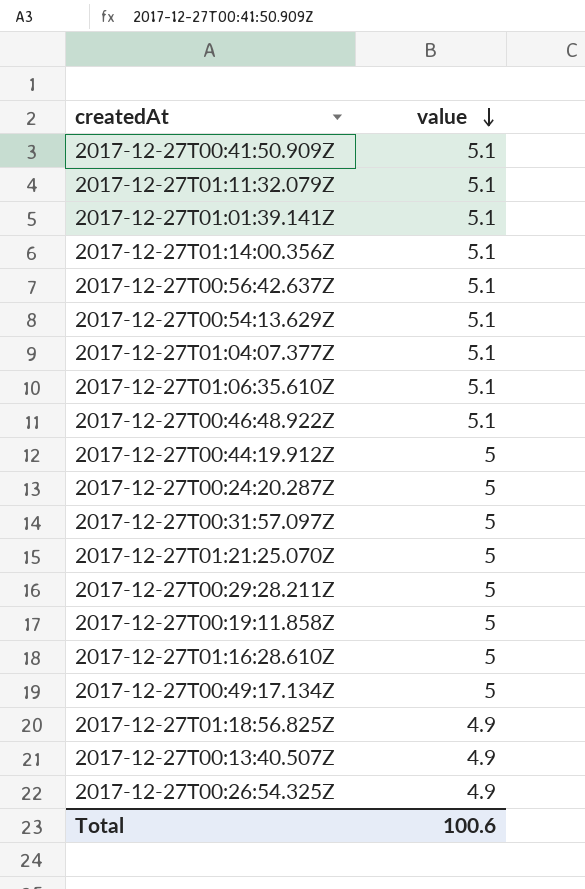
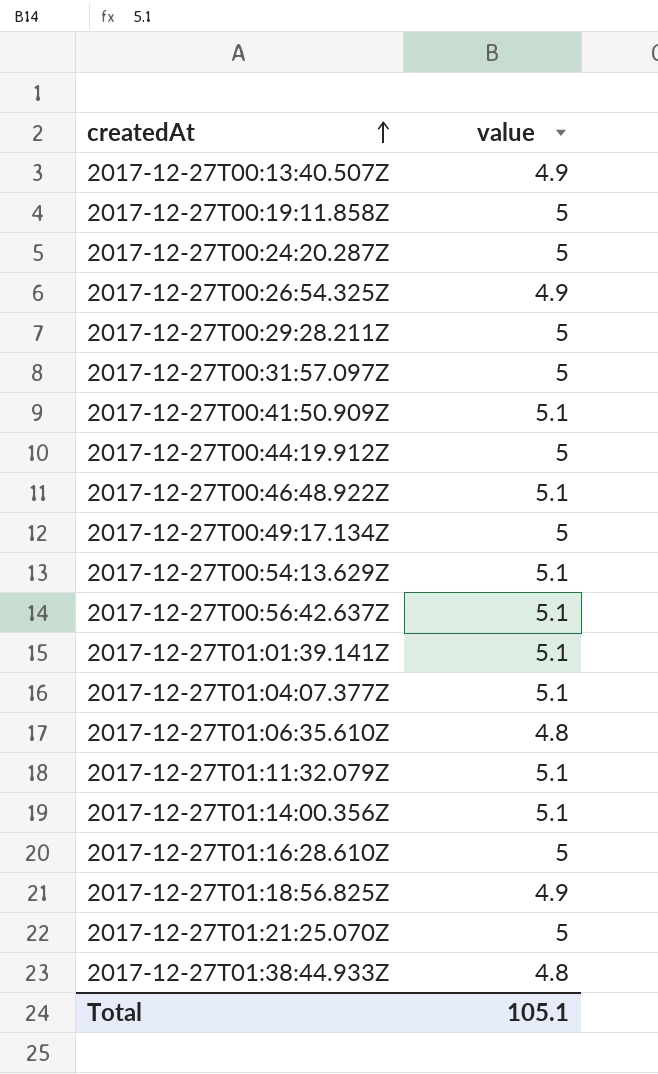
row order: value descending -> createdAt ascending
2017-12-27T01:06:35.610Z | value: 5.1 -> 4.8
row 2017-12-27T01:38:44.933Z: none -> 4.8
Total | value: 100.6 -> 105.1

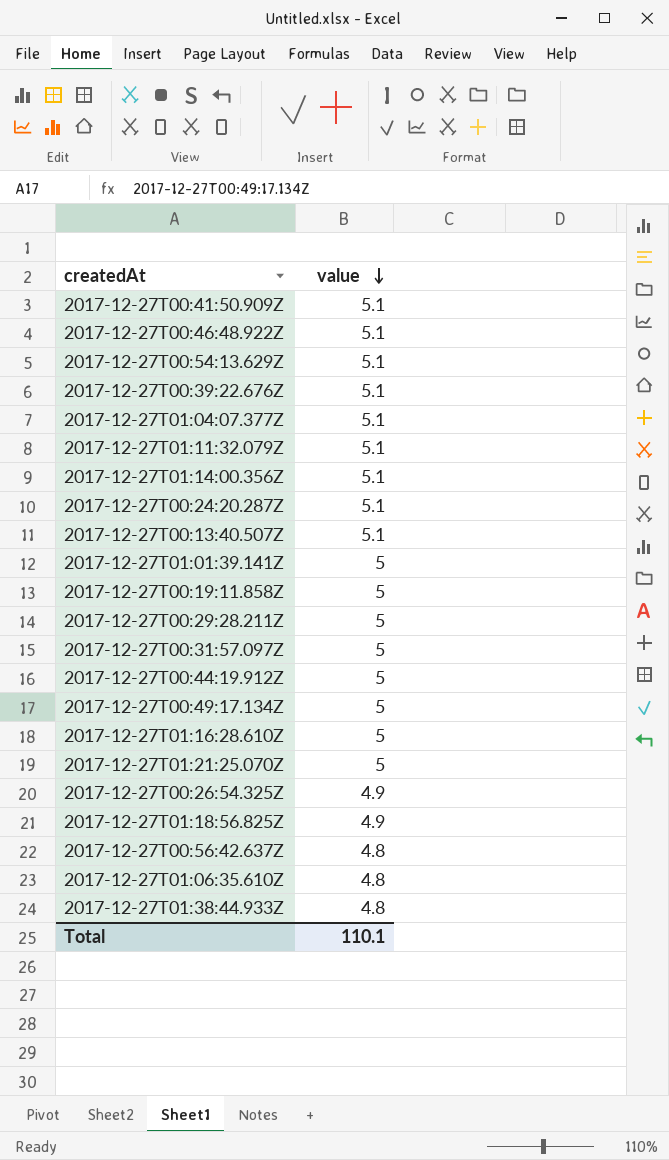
row order: createdAt ascending -> value descending
row 2017-12-27T00:39:22.676Z: none -> 5.1
2017-12-27T00:24:20.287Z | value: 5 -> 5.1
2017-12-27T00:13:40.507Z | value: 4.9 -> 5.1
2017-12-27T01:01:39.141Z | value: 5.1 -> 5
2017-12-27T00:56:42.637Z | value: 5.1 -> 4.8
Total | value: 105.1 -> 110.1

